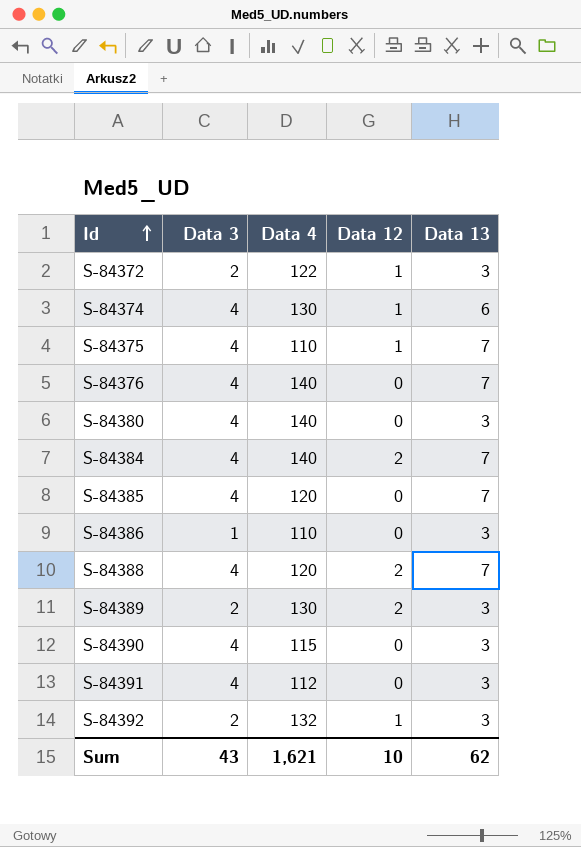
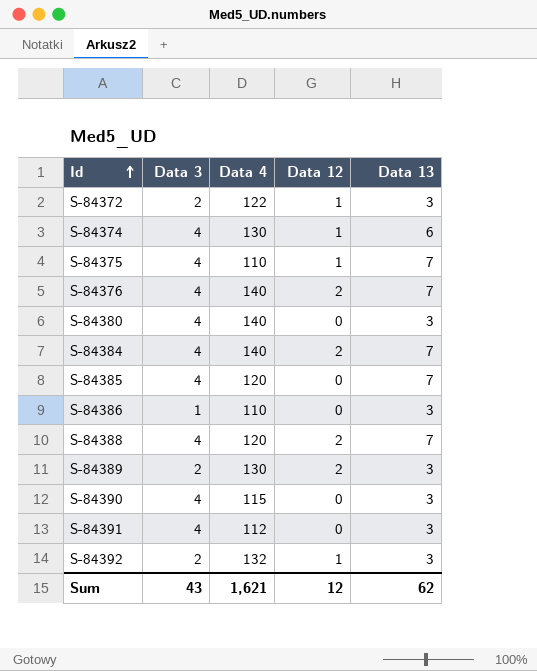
S-84376 | Data 12: 0 -> 2
Sum | Data 12: 10 -> 12

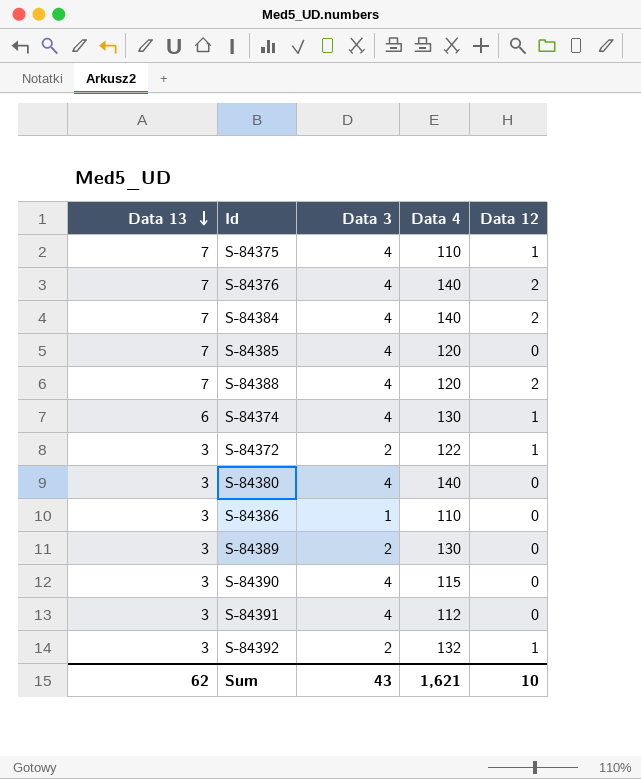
row order: Id ascending -> Data 13 descending
column Data 13 | position: 5 -> 1
S-84389 | Data 12: 2 -> 0
Sum | Data 12: 12 -> 10

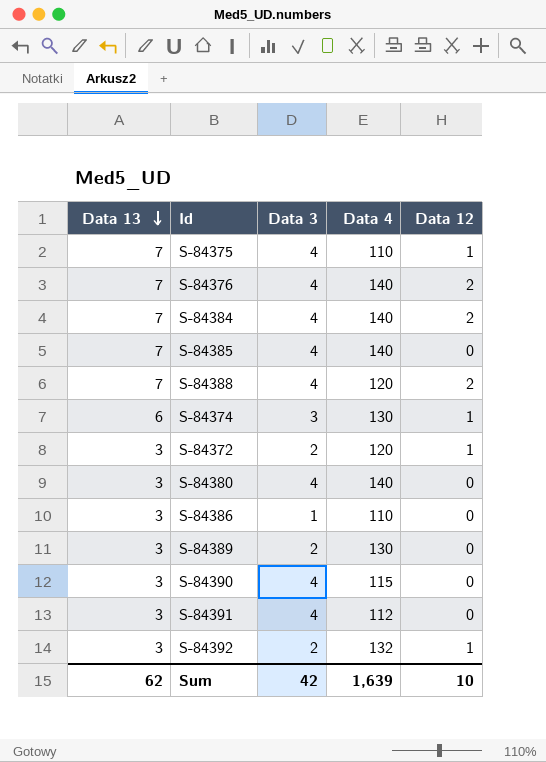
S-84385 | Data 4: 120 -> 140
S-84374 | Data 3: 4 -> 3
S-84372 | Data 4: 122 -> 120
Sum | Data 3: 43 -> 42
Sum | Data 4: 1,621 -> 1,639

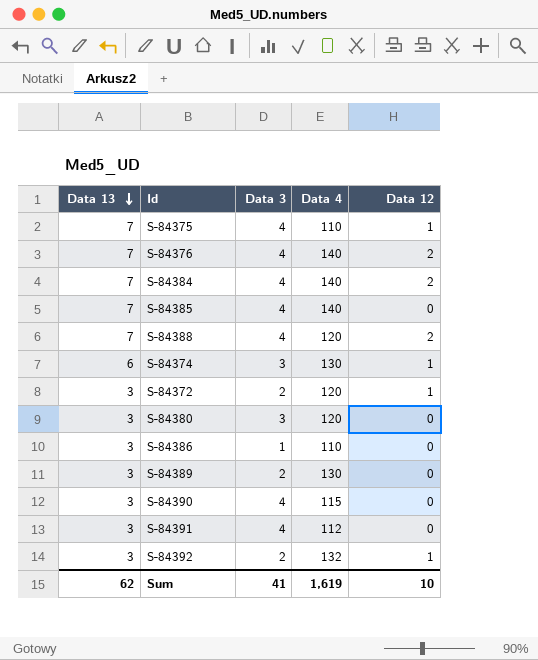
S-84380 | Data 3: 4 -> 3
S-84380 | Data 4: 140 -> 120
Sum | Data 3: 42 -> 41
Sum | Data 4: 1,639 -> 1,619

